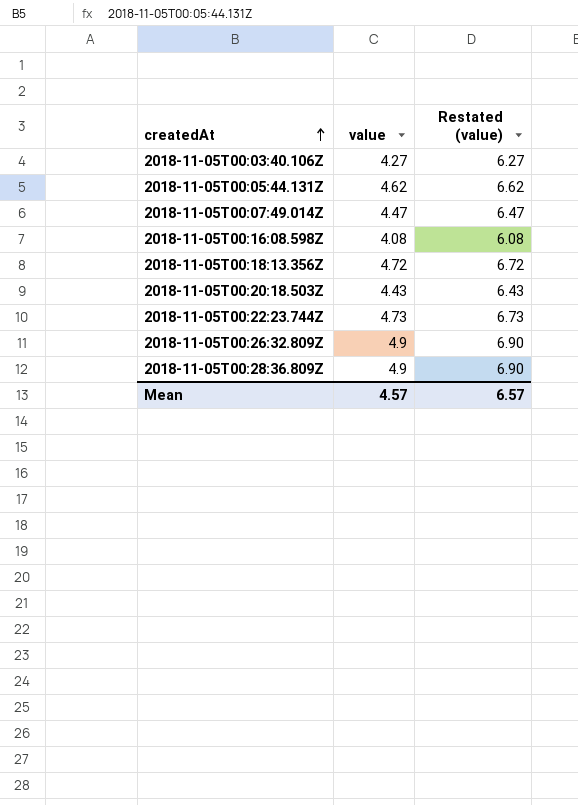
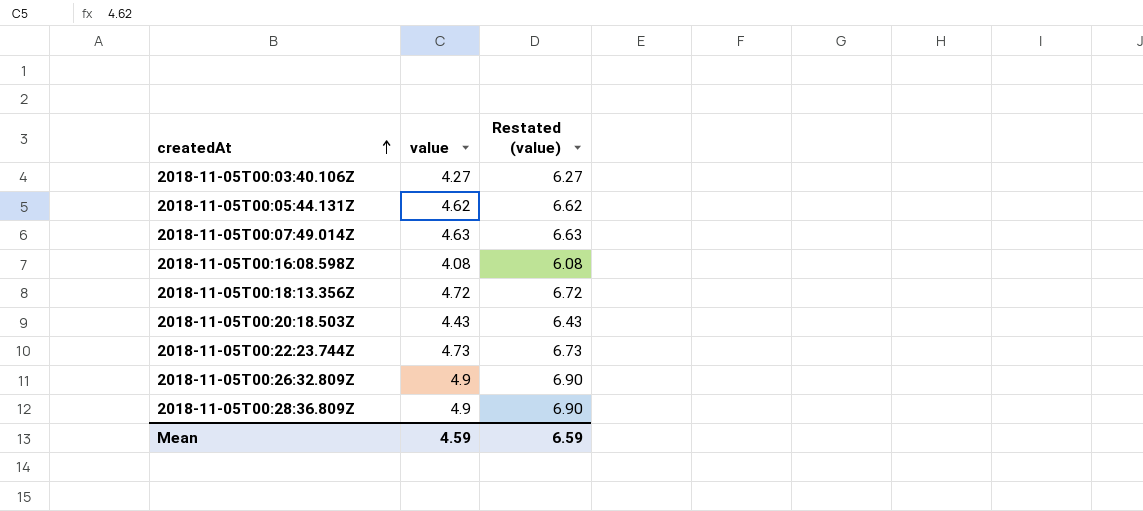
2018-11-05T00:07:49.014Z | value: 4.47 -> 4.63
2018-11-05T00:07:49.014Z | Restated (value): 6.47 -> 6.63
Mean | value: 4.57 -> 4.59
Mean | Restated (value): 6.57 -> 6.59

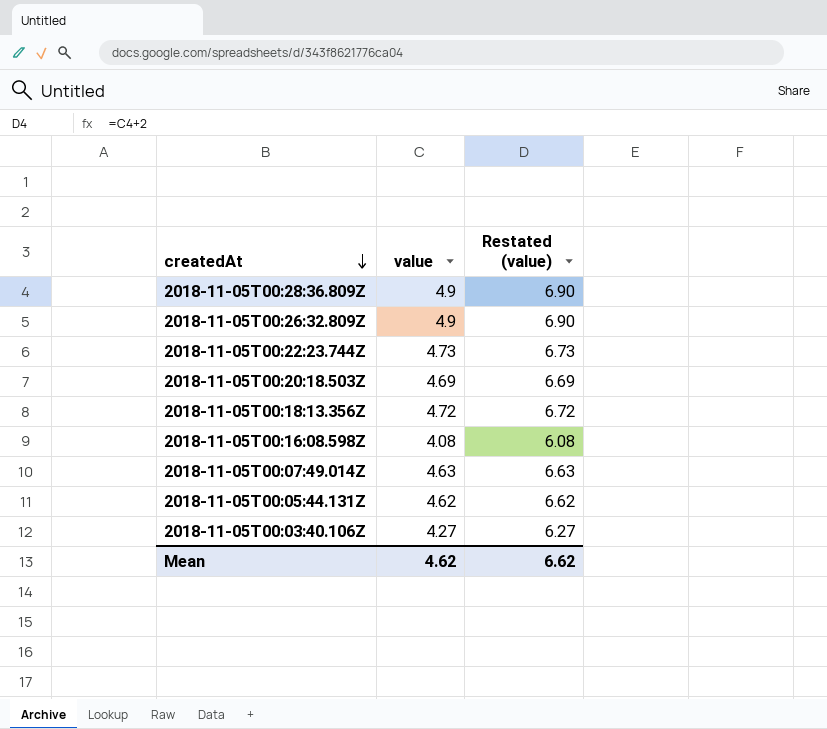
row order: createdAt ascending -> createdAt descending
2018-11-05T00:20:18.503Z | value: 4.43 -> 4.69
2018-11-05T00:20:18.503Z | Restated (value): 6.43 -> 6.69
Mean | value: 4.59 -> 4.62
Mean | Restated (value): 6.59 -> 6.62

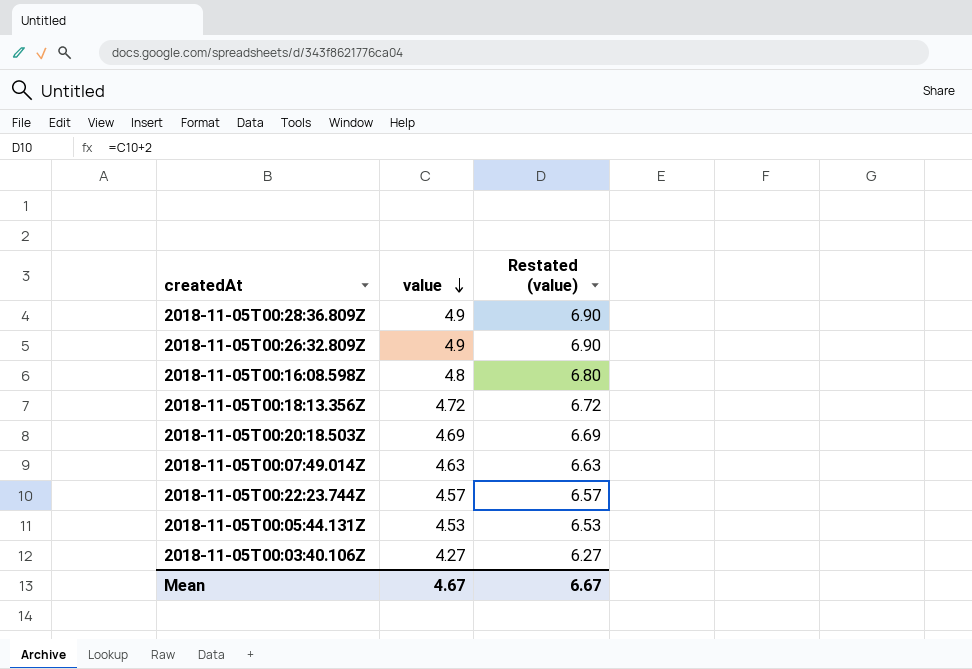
row order: createdAt descending -> value descending
2018-11-05T00:16:08.598Z | value: 4.08 -> 4.8
2018-11-05T00:16:08.598Z | Restated (value): 6.08 -> 6.80
2018-11-05T00:22:23.744Z | value: 4.73 -> 4.57
2018-11-05T00:22:23.744Z | Restated (value): 6.73 -> 6.57
2018-11-05T00:05:44.131Z | value: 4.62 -> 4.53
2018-11-05T00:05:44.131Z | Restated (value): 6.62 -> 6.53
Mean | value: 4.62 -> 4.67
Mean | Restated (value): 6.62 -> 6.67

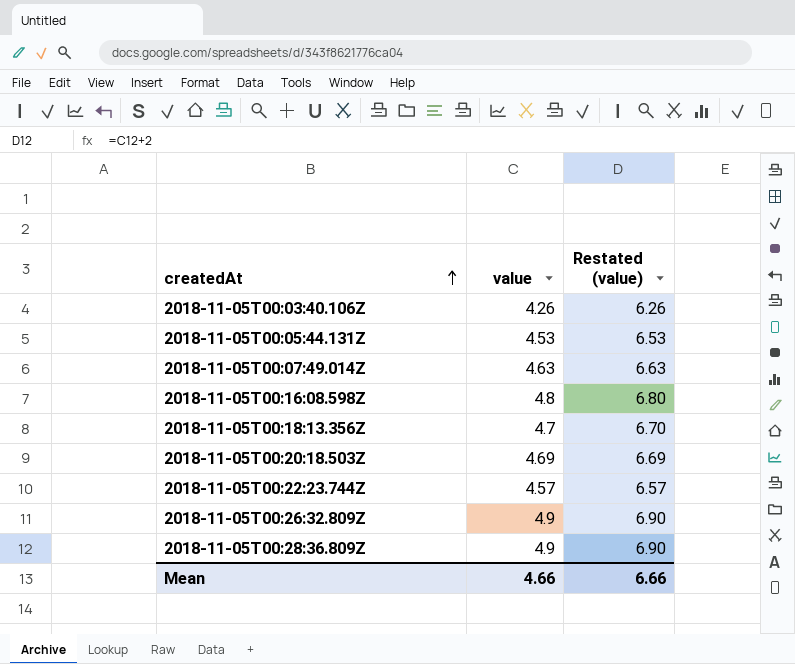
row order: value descending -> createdAt ascending
2018-11-05T00:03:40.106Z | value: 4.27 -> 4.26
2018-11-05T00:03:40.106Z | Restated (value): 6.27 -> 6.26
2018-11-05T00:18:13.356Z | value: 4.72 -> 4.7
2018-11-05T00:18:13.356Z | Restated (value): 6.72 -> 6.70
Mean | value: 4.67 -> 4.66
Mean | Restated (value): 6.67 -> 6.66

